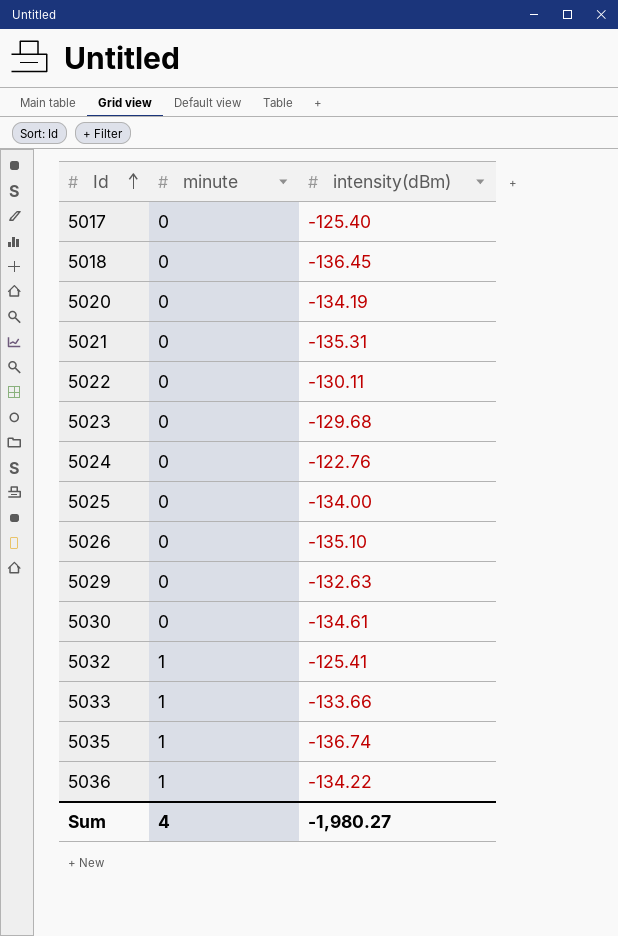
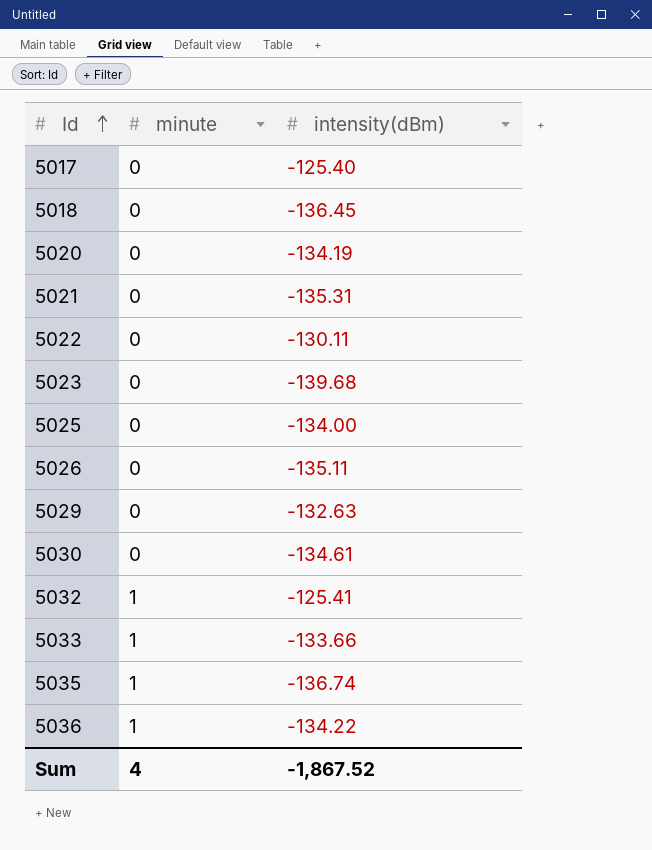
row 5024: 0 | -122.76 -> none
5023 | intensity(dBm): -129.68 -> -139.68
5026 | intensity(dBm): -135.10 -> -135.11
Sum | intensity(dBm): -1,980.27 -> -1,867.52

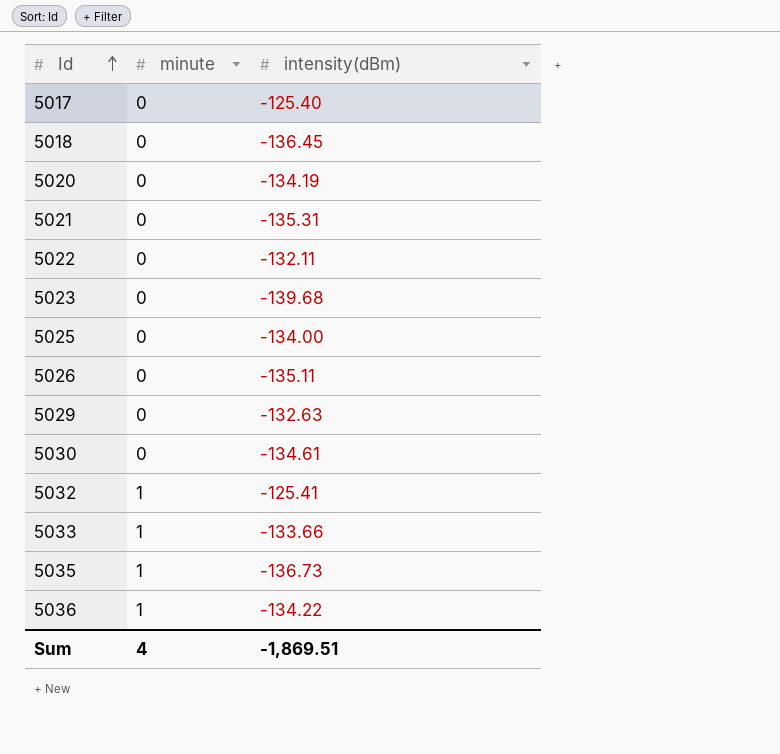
5022 | intensity(dBm): -130.11 -> -132.11
5035 | intensity(dBm): -136.74 -> -136.73
Sum | intensity(dBm): -1,867.52 -> -1,869.51

